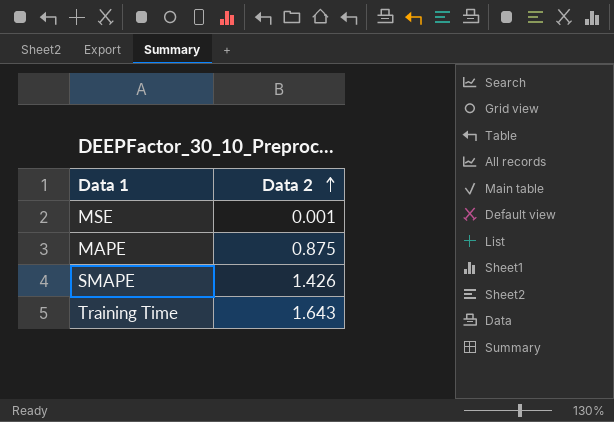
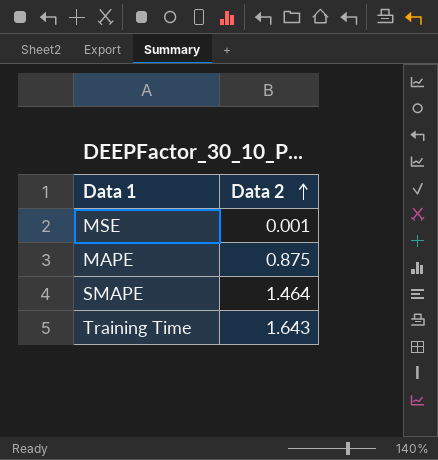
SMAPE | Data 2: 1.426 -> 1.464

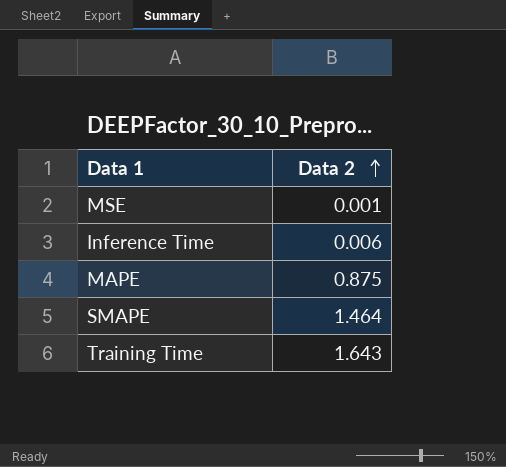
row Inference Time: none -> 0.006

